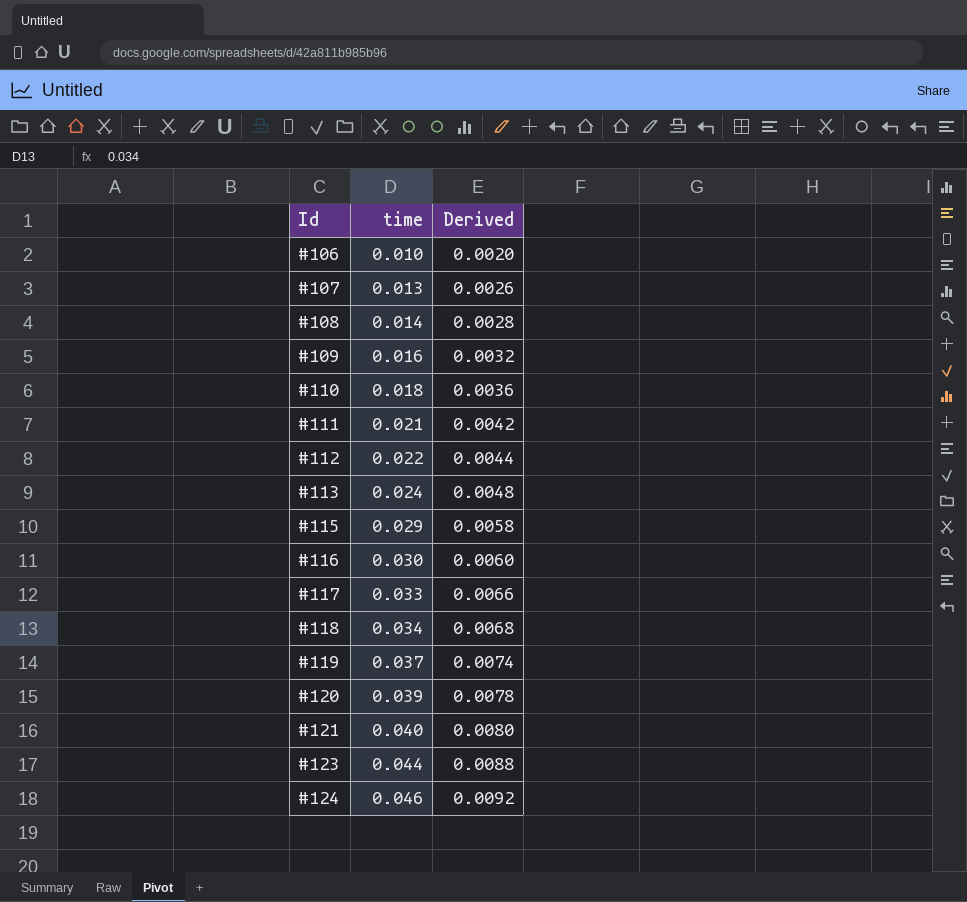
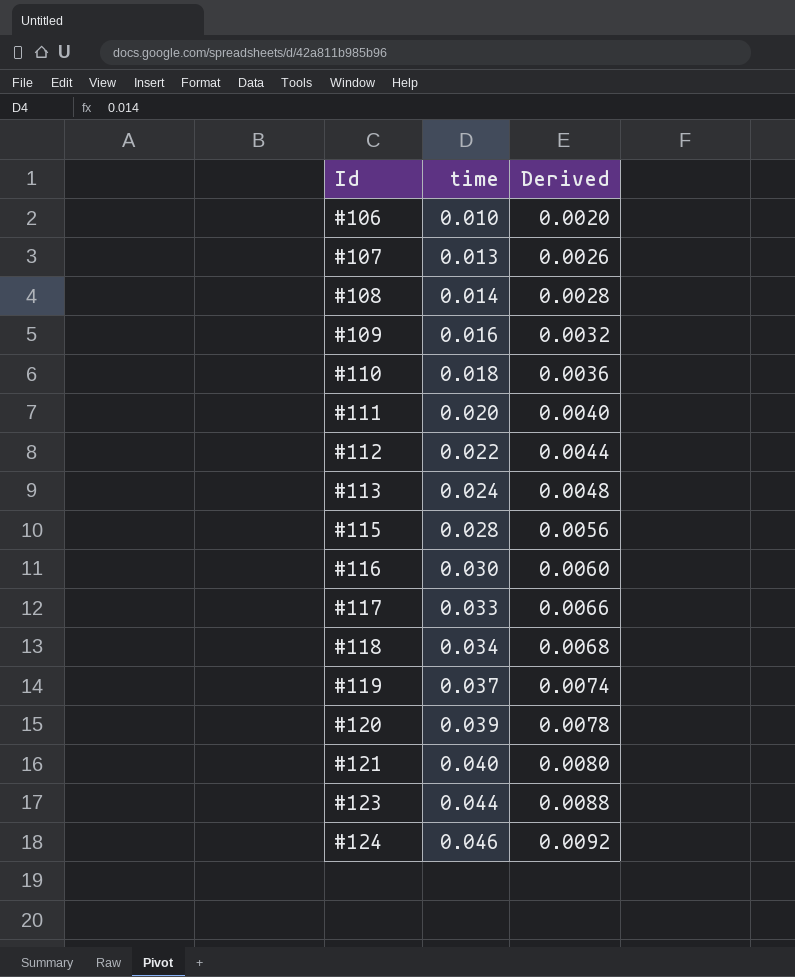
#111 | time: 0.021 -> 0.020
#111 | Derived: 0.0042 -> 0.0040
#115 | time: 0.029 -> 0.028
#115 | Derived: 0.0058 -> 0.0056

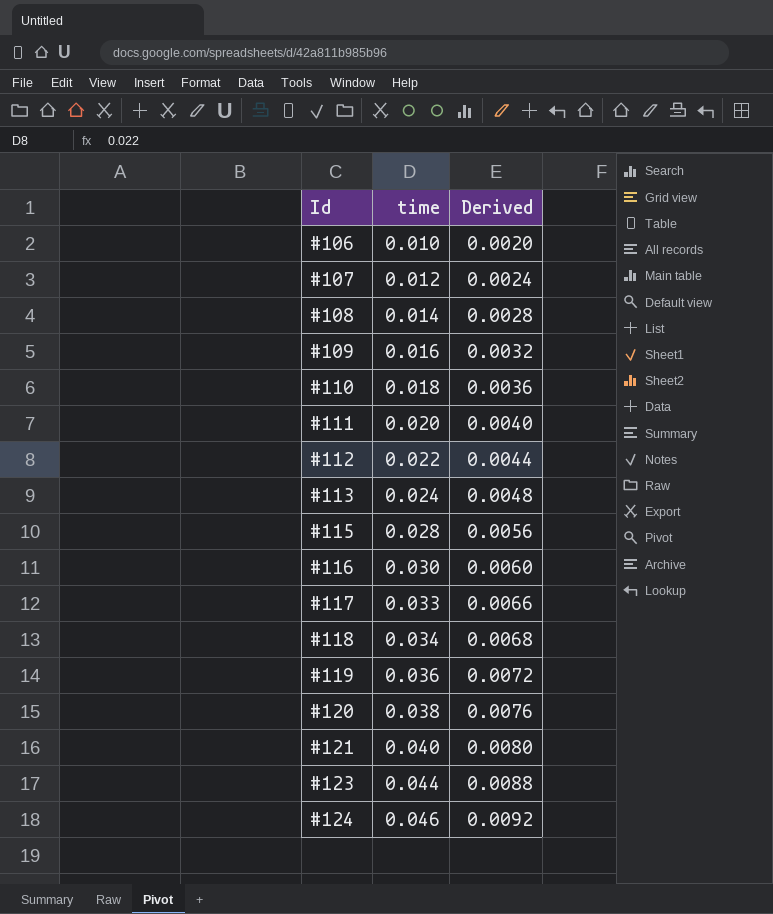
#107 | time: 0.013 -> 0.012
#107 | Derived: 0.0026 -> 0.0024
#119 | time: 0.037 -> 0.036
#119 | Derived: 0.0074 -> 0.0072
#120 | time: 0.039 -> 0.038
#120 | Derived: 0.0078 -> 0.0076

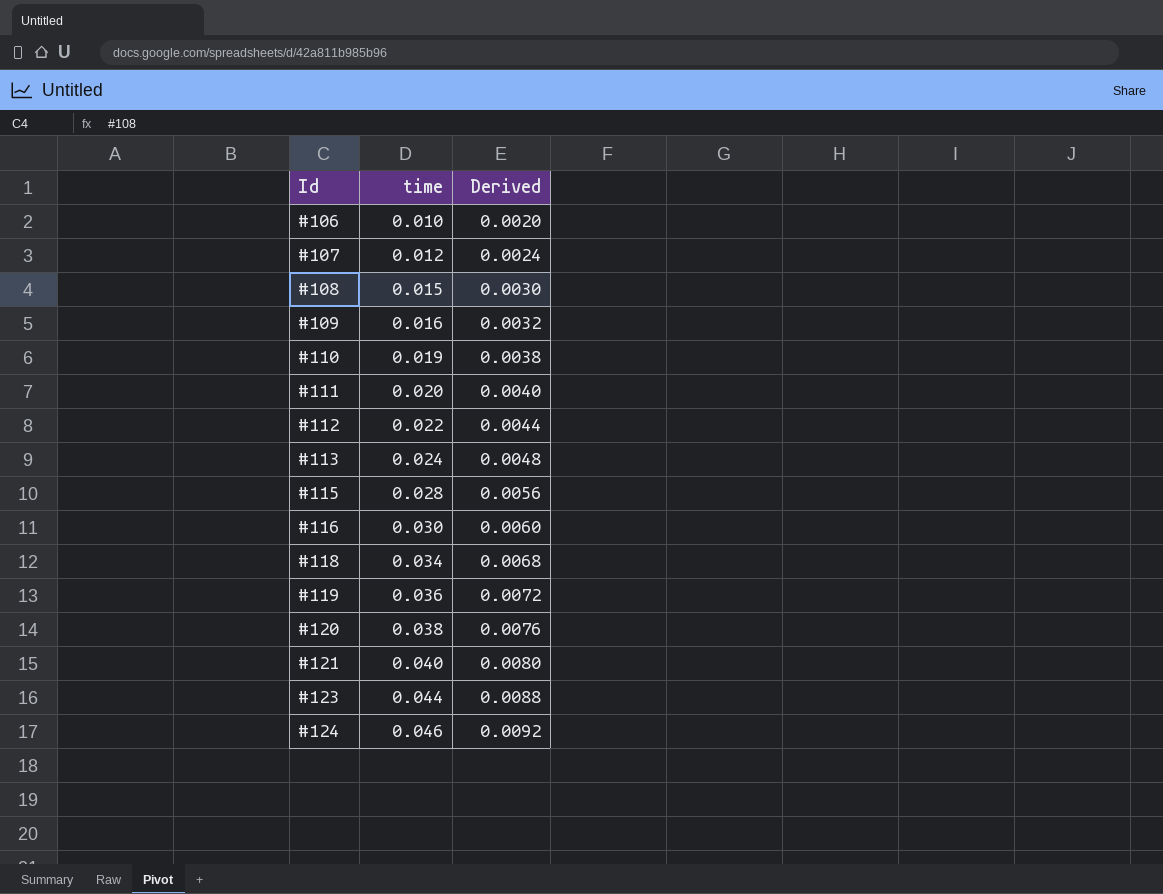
row #117: 0.033 | 0.0066 -> none
#108 | time: 0.014 -> 0.015
#108 | Derived: 0.0028 -> 0.0030
#110 | time: 0.018 -> 0.019
#110 | Derived: 0.0036 -> 0.0038

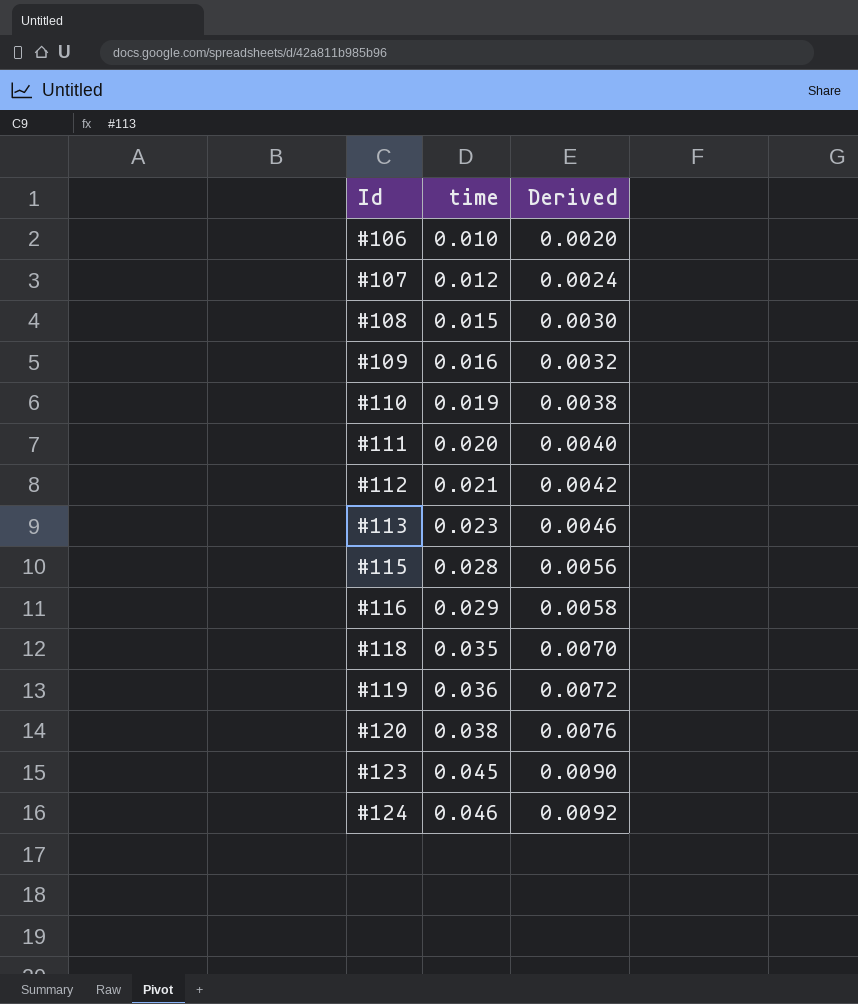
row #121: 0.040 | 0.0080 -> none
#112 | time: 0.022 -> 0.021
#112 | Derived: 0.0044 -> 0.0042
#113 | time: 0.024 -> 0.023
#113 | Derived: 0.0048 -> 0.0046
#116 | time: 0.030 -> 0.029
#116 | Derived: 0.0060 -> 0.0058
#118 | time: 0.034 -> 0.035
#118 | Derived: 0.0068 -> 0.0070
#123 | time: 0.044 -> 0.045
#123 | Derived: 0.0088 -> 0.0090

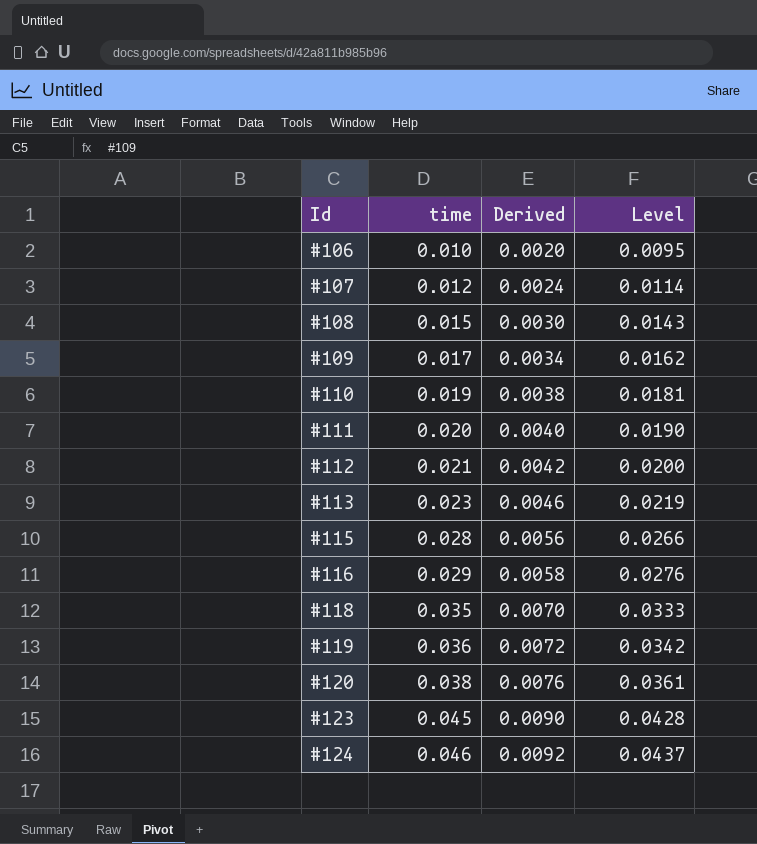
column Level | formula: none -> [time] * 0.95
#109 | time: 0.016 -> 0.017
#109 | Derived: 0.0032 -> 0.0034

